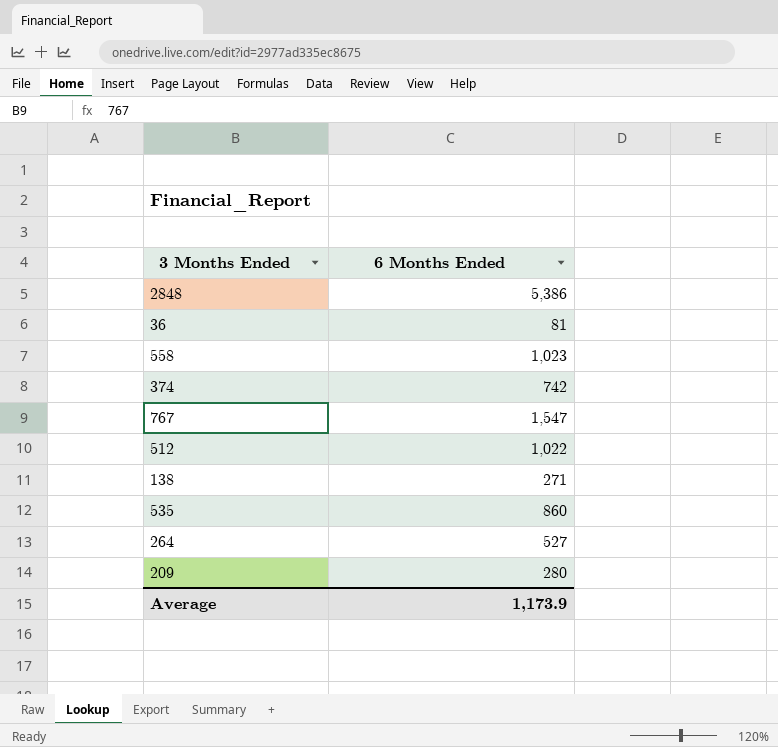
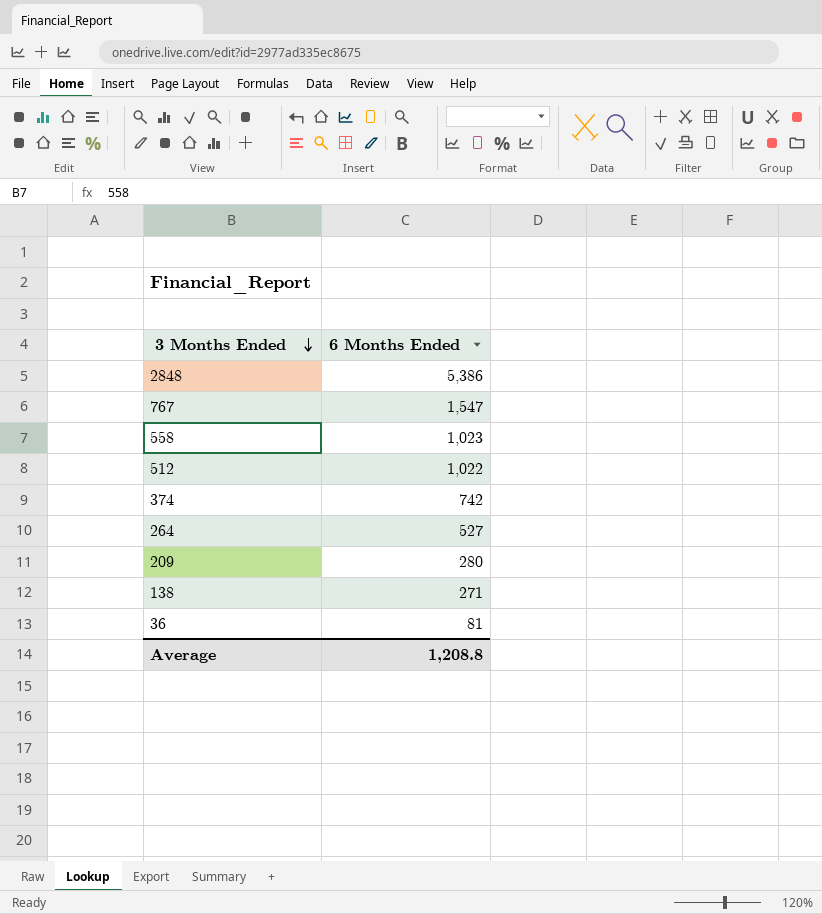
row order: none -> 3 Months Ended descending
row 535: 860 -> none
Average | 6 Months Ended: 1,173.9 -> 1,208.8

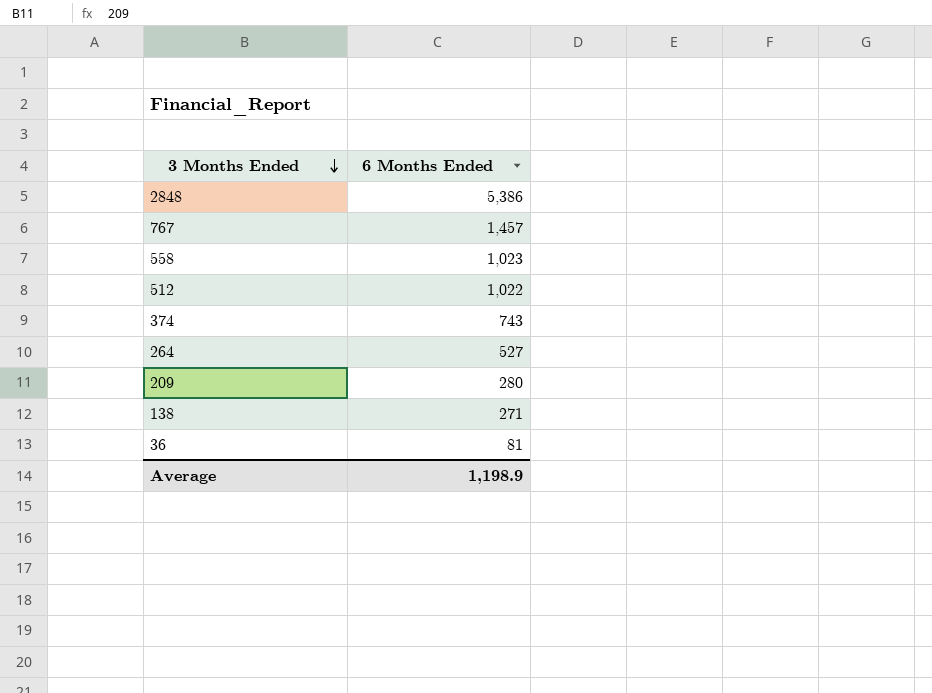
767 | 6 Months Ended: 1,547 -> 1,457
374 | 6 Months Ended: 742 -> 743
Average | 6 Months Ended: 1,208.8 -> 1,198.9

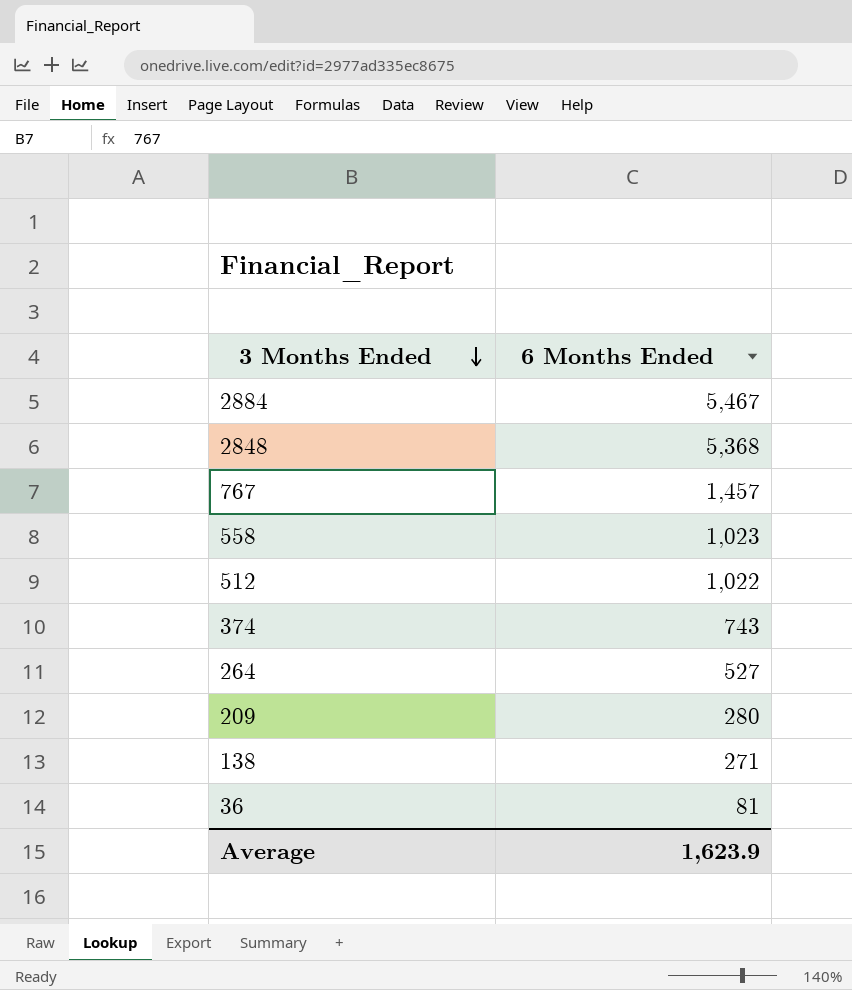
row 2884: none -> 5,467
2848 | 6 Months Ended: 5,386 -> 5,368
Average | 6 Months Ended: 1,198.9 -> 1,623.9

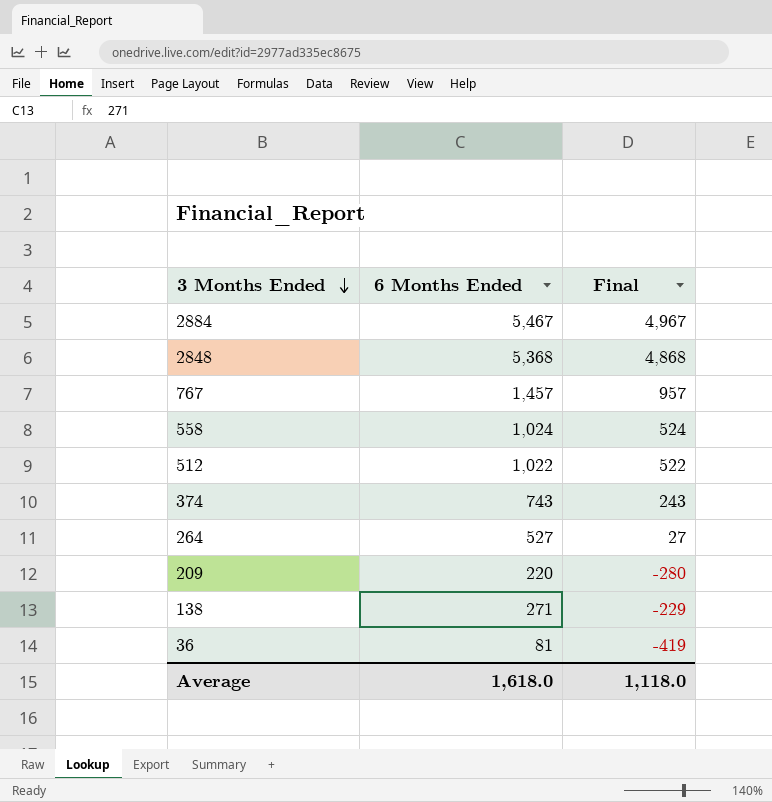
column Final | formula: none -> [6 Months Ended] - 500
558 | 6 Months Ended: 1,023 -> 1,024
209 | 6 Months Ended: 280 -> 220
Average | 6 Months Ended: 1,623.9 -> 1,618.0

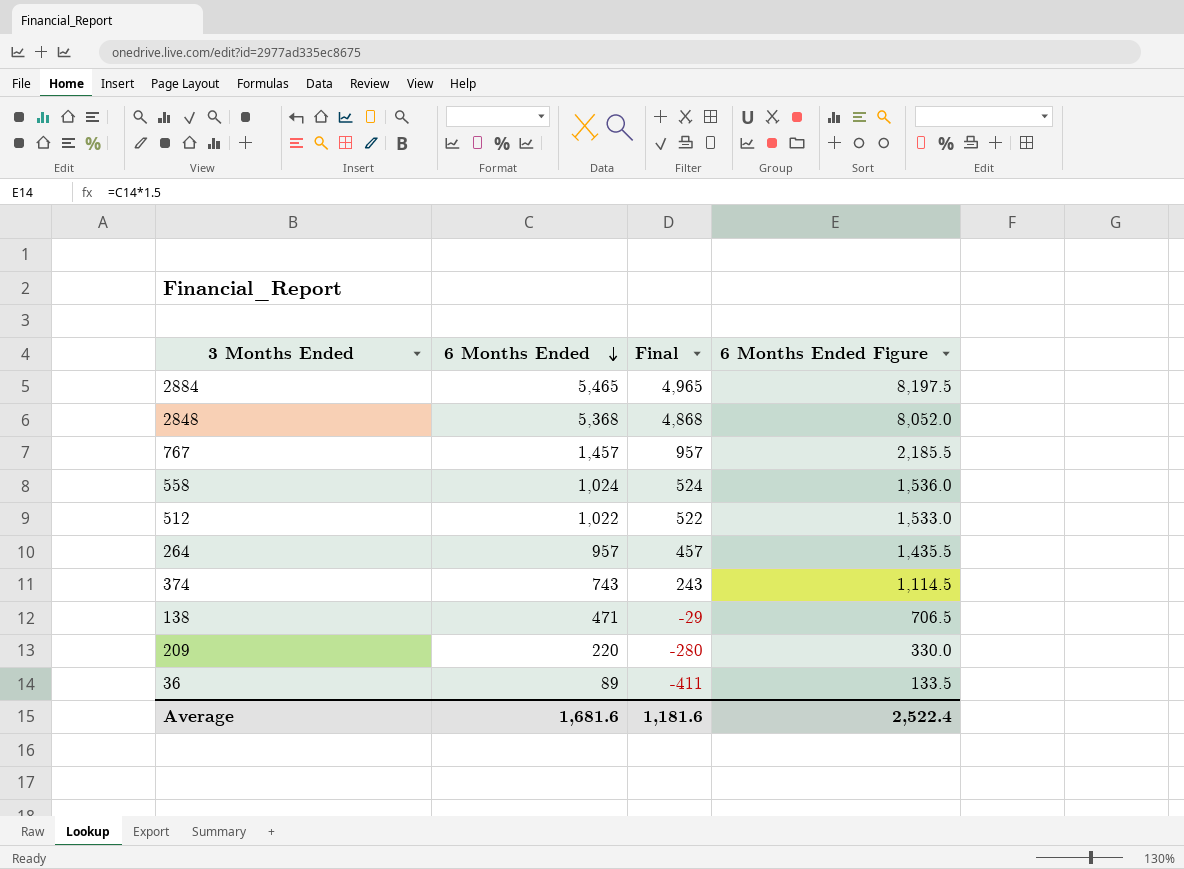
row order: 3 Months Ended descending -> 6 Months Ended descending
column 6 Months Ended Figure | formula: none -> [6 Months Ended] * 1.5
2884 | 6 Months Ended: 5,467 -> 5,465
2884 | Final: 4,967 -> 4,965
264 | 6 Months Ended: 527 -> 957
264 | Final: 27 -> 457
138 | 6 Months Ended: 271 -> 471
138 | Final: -229 -> -29
36 | 6 Months Ended: 81 -> 89
36 | Final: -419 -> -411
Average | 6 Months Ended: 1,618.0 -> 1,681.6
Average | Final: 1,118.0 -> 1,181.6

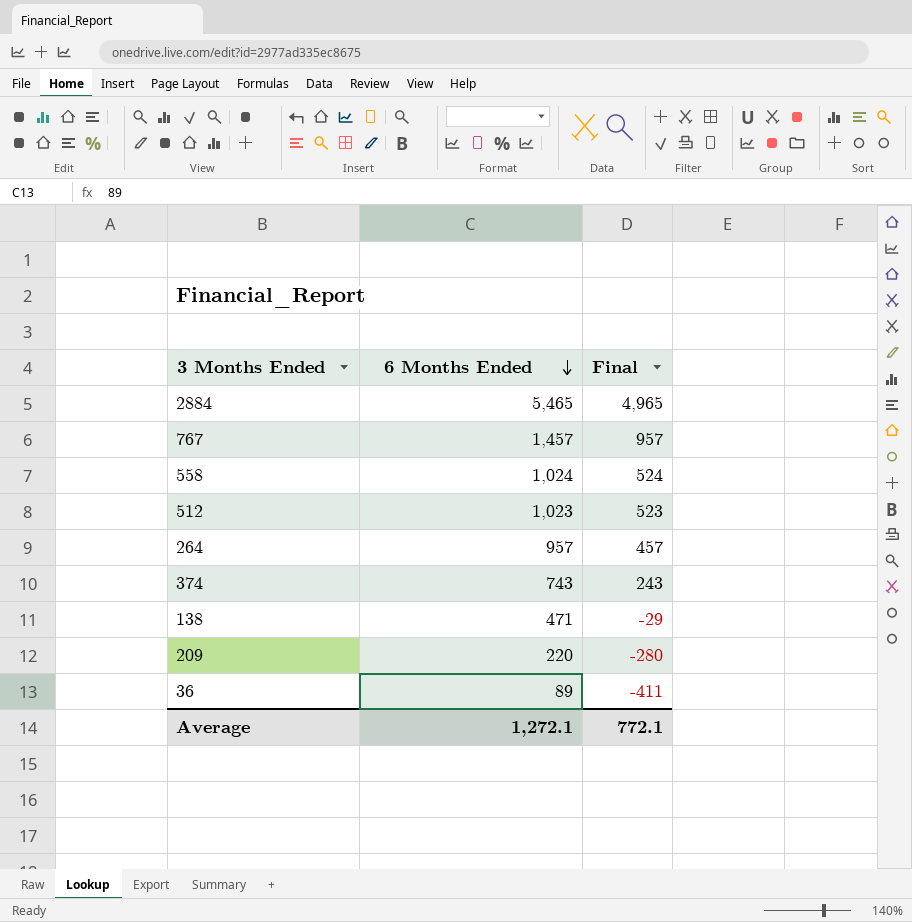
column 6 Months Ended Figure | formula: [6 Months Ended] * 1.5 -> none
row 2848: 5,368 | 4,868 | 8,052.0 -> none
512 | 6 Months Ended: 1,022 -> 1,023
512 | Final: 522 -> 523
Average | 6 Months Ended: 1,681.6 -> 1,272.1
Average | Final: 1,181.6 -> 772.1

